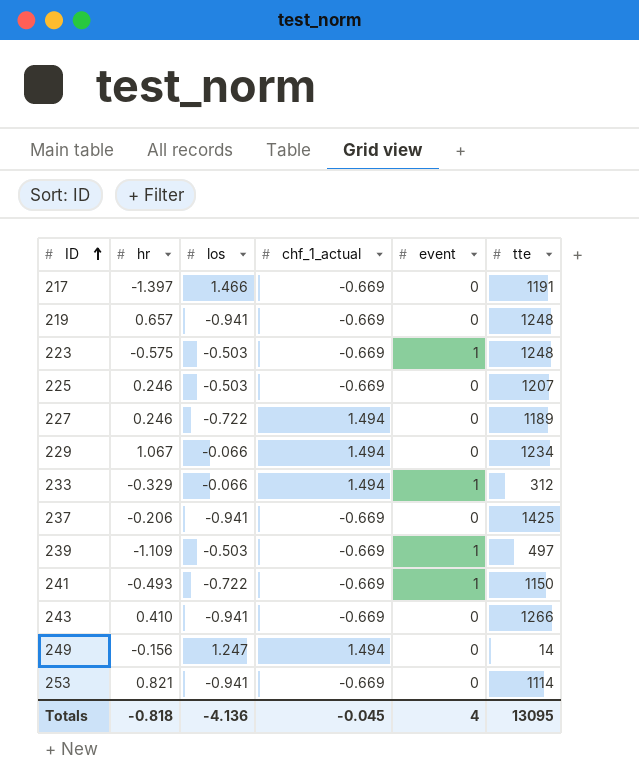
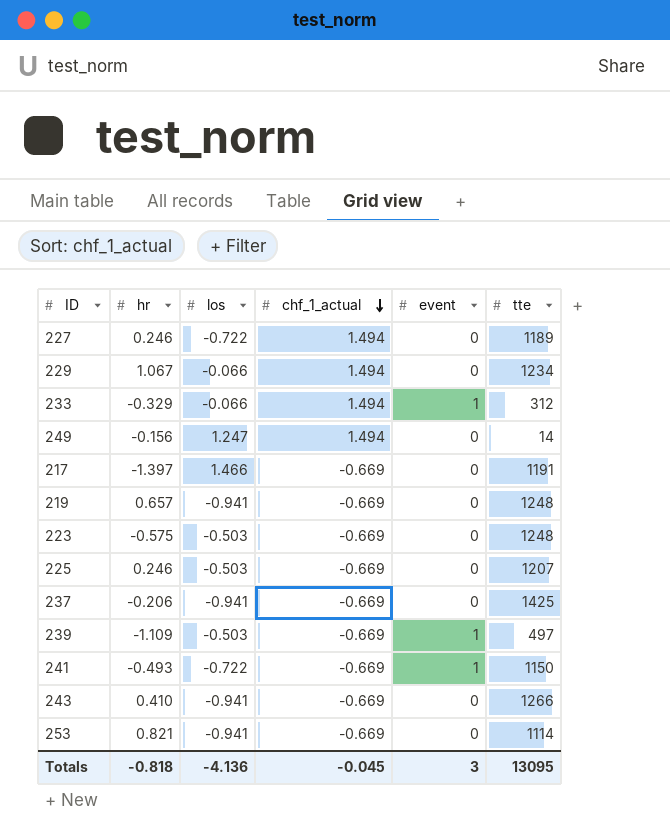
row order: ID ascending -> chf_1_actual descending
223 | event: 1 -> 0
Totals | event: 4 -> 3

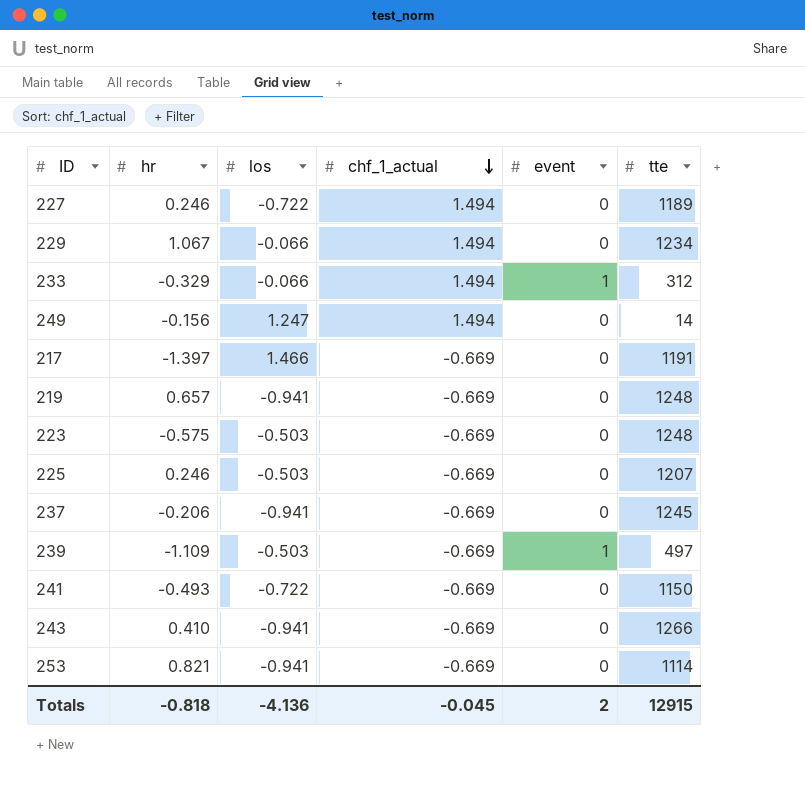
237 | tte: 1425 -> 1245
241 | event: 1 -> 0
Totals | event: 3 -> 2
Totals | tte: 13095 -> 12915

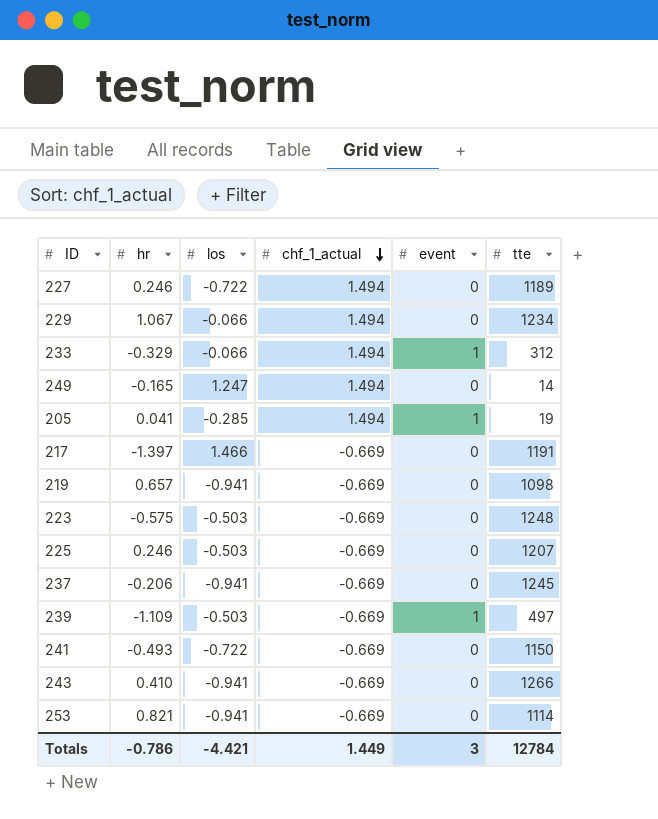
249 | hr: -0.156 -> -0.165
row 205: none -> 0.041 | -0.285 | 1.494 | 1 | 19
219 | tte: 1248 -> 1098
Totals | hr: -0.818 -> -0.786
Totals | los: -4.136 -> -4.421
Totals | chf_1_actual: -0.045 -> 1.449
Totals | event: 2 -> 3
Totals | tte: 12915 -> 12784

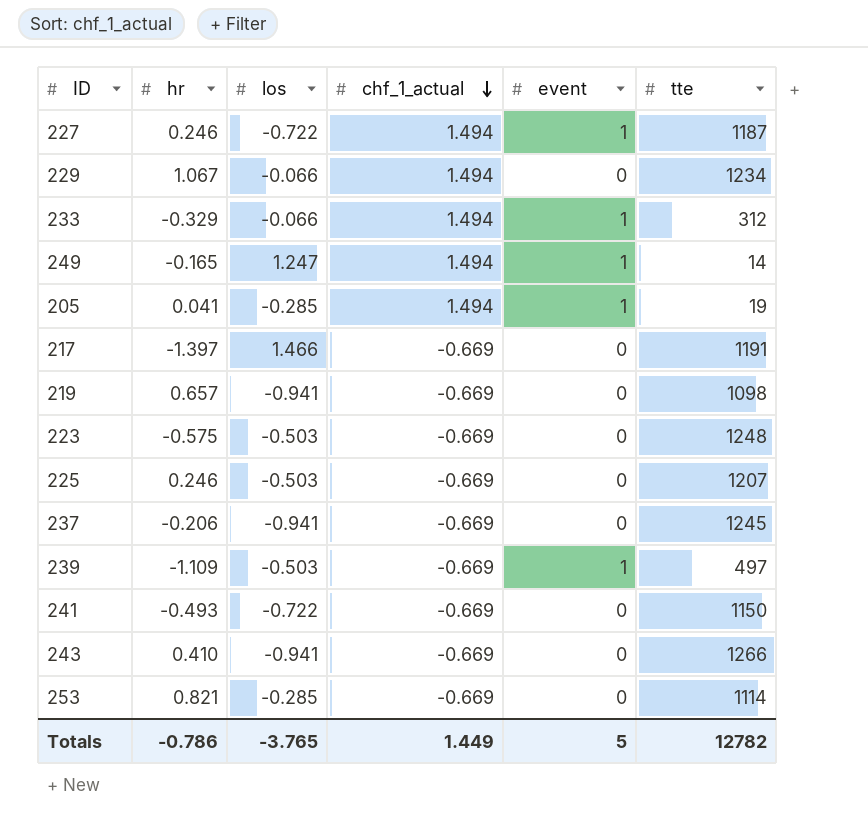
227 | event: 0 -> 1
227 | tte: 1189 -> 1187
249 | event: 0 -> 1
253 | los: -0.941 -> -0.285
Totals | los: -4.421 -> -3.765
Totals | event: 3 -> 5
Totals | tte: 12784 -> 12782

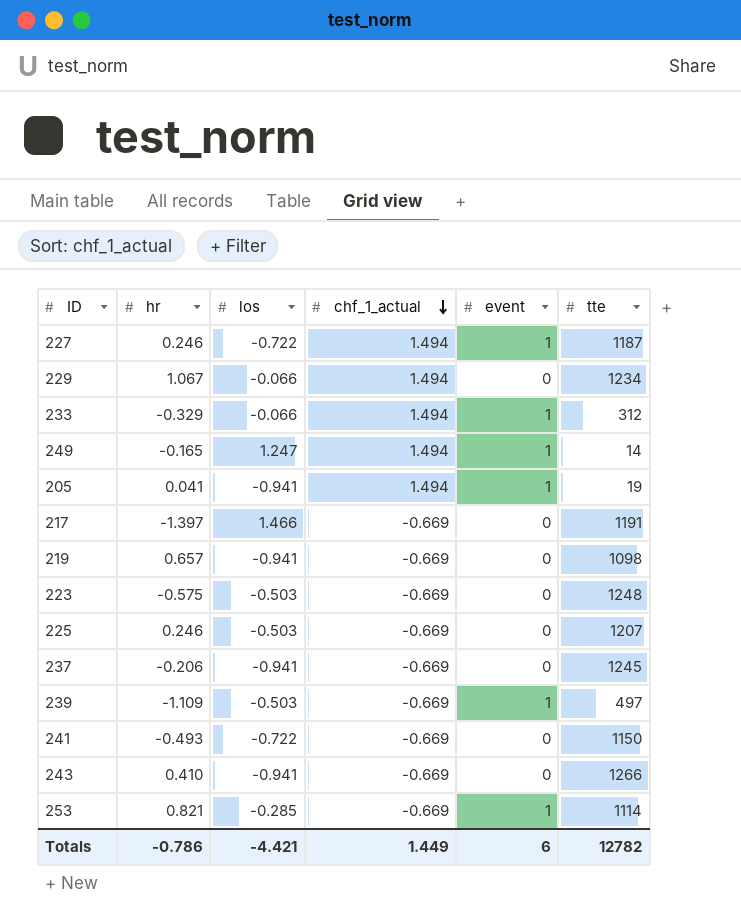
205 | los: -0.285 -> -0.941
253 | event: 0 -> 1
Totals | los: -3.765 -> -4.421
Totals | event: 5 -> 6

